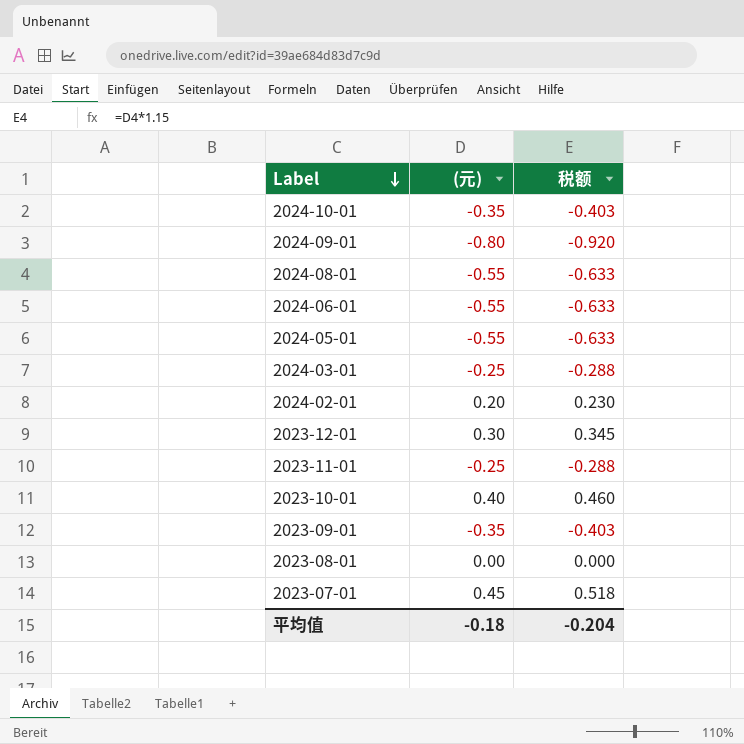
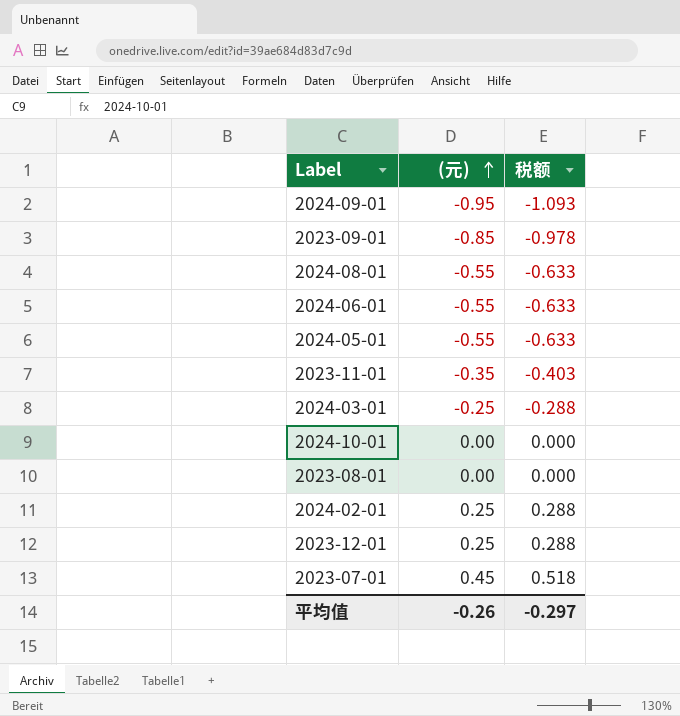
row order: Label descending -> (元) ascending
row 2023-10-01: 0.40 | 0.460 -> none
2024-09-01 | (元): -0.80 -> -0.95
2024-09-01 | 税额: -0.920 -> -1.093
2023-09-01 | (元): -0.35 -> -0.85
2023-09-01 | 税额: -0.403 -> -0.978
2023-11-01 | (元): -0.25 -> -0.35
2023-11-01 | 税额: -0.288 -> -0.403
2024-10-01 | (元): -0.35 -> 0.00
2024-10-01 | 税额: -0.403 -> 0.000
2024-02-01 | (元): 0.20 -> 0.25
2024-02-01 | 税额: 0.230 -> 0.288
2023-12-01 | (元): 0.30 -> 0.25
2023-12-01 | 税额: 0.345 -> 0.288
平均值 | (元): -0.18 -> -0.26
平均值 | 税额: -0.204 -> -0.297

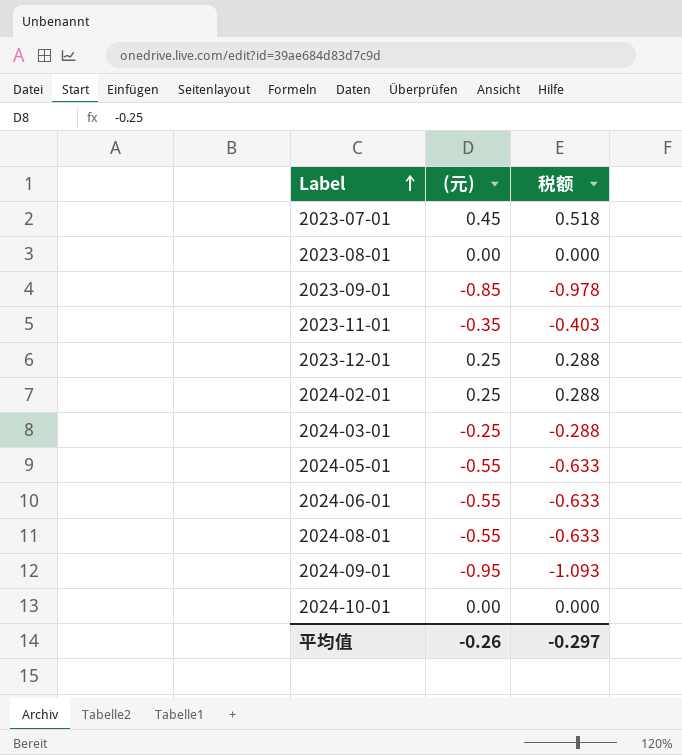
row order: (元) ascending -> Label ascending

